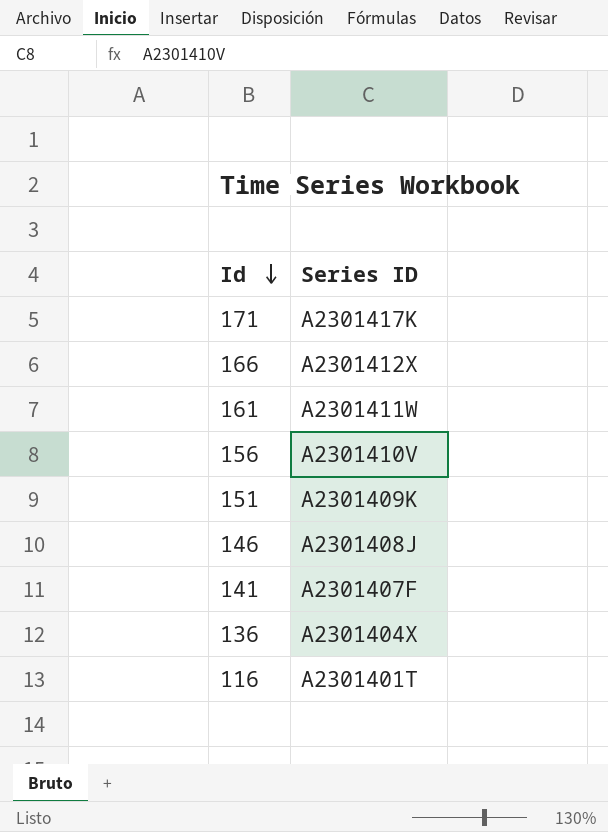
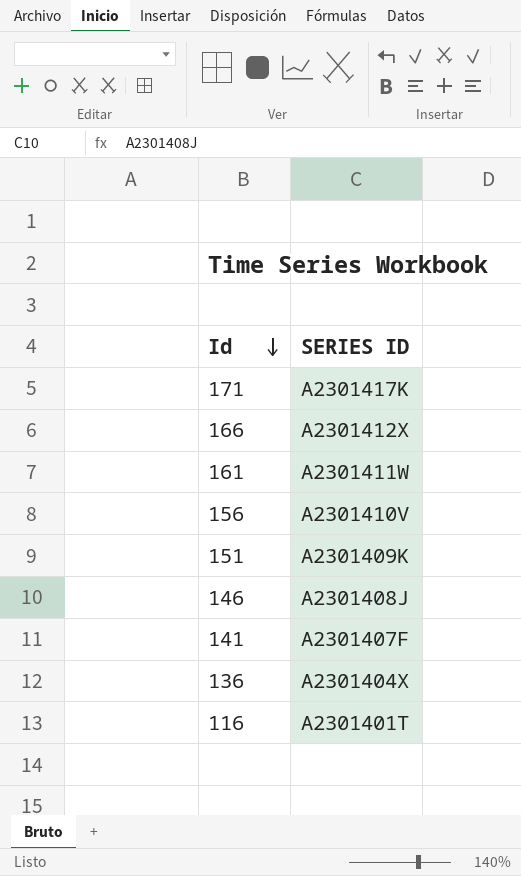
column name: Series ID -> SERIES ID

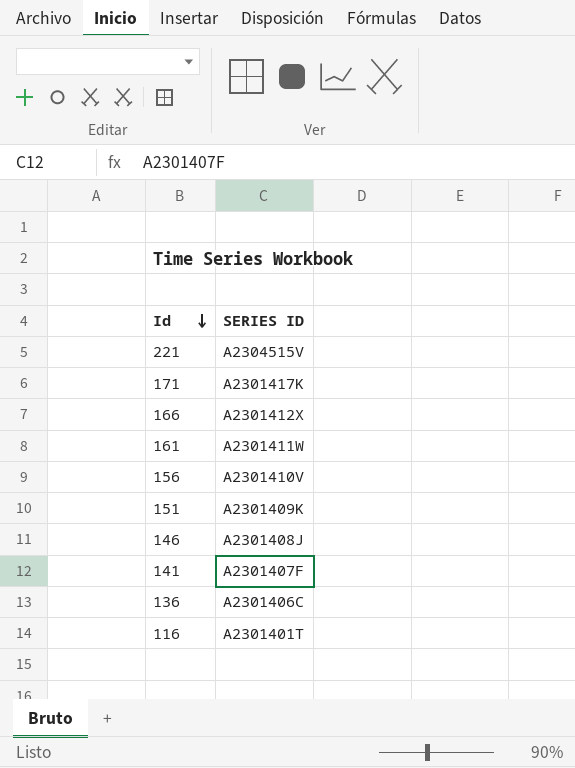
row 221: none -> A2304515V
136 | SERIES ID: A2301404X -> A2301406C

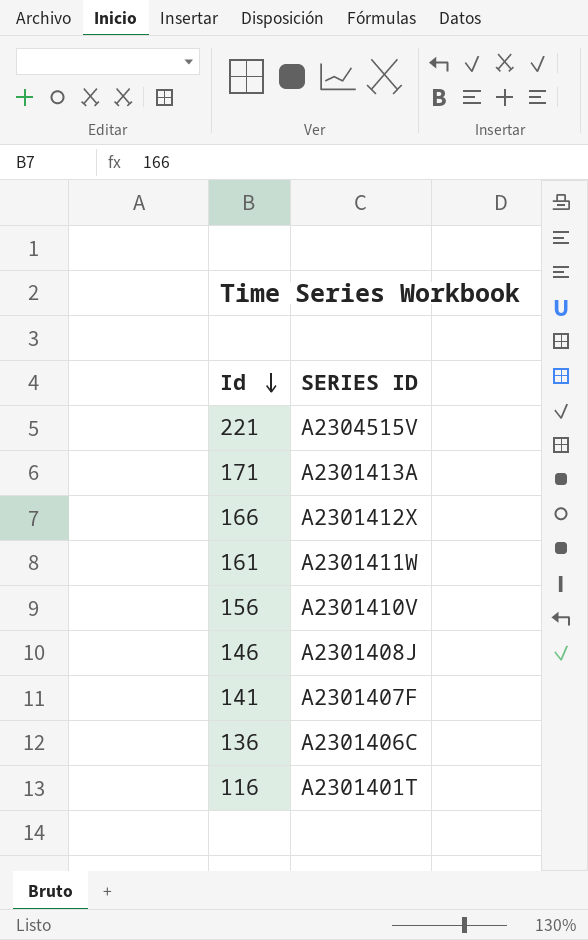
row 151: A2301409K -> none
171 | SERIES ID: A2301417K -> A2301413A

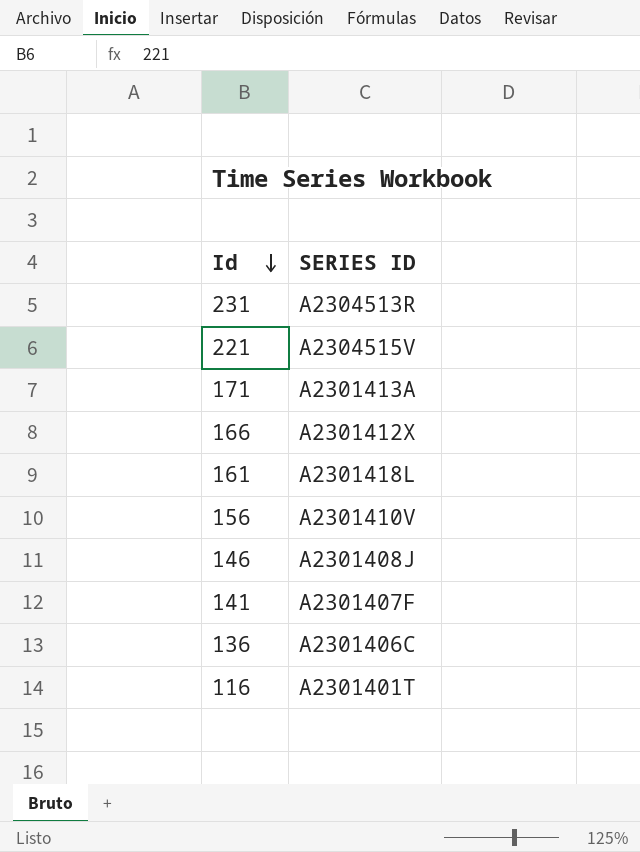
row 231: none -> A2304513R
161 | SERIES ID: A2301411W -> A2301418L

